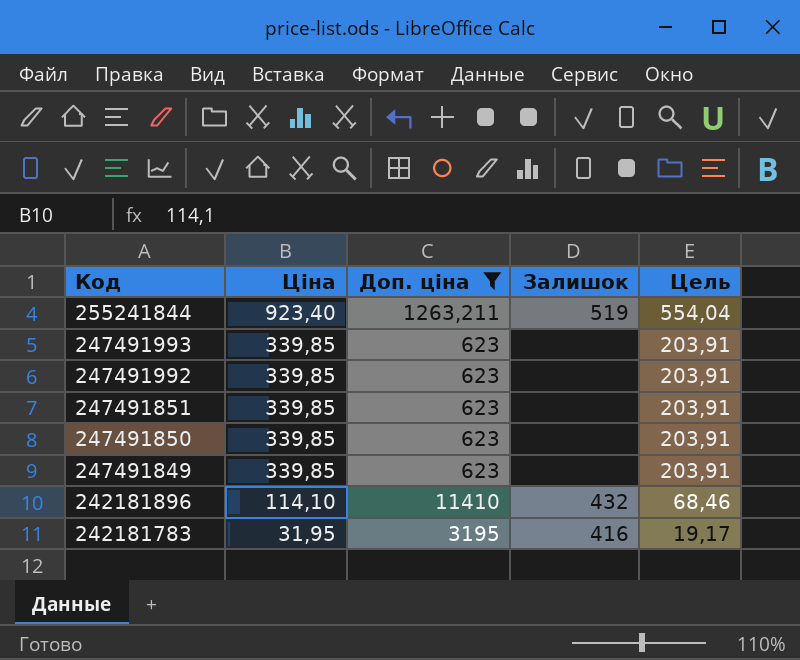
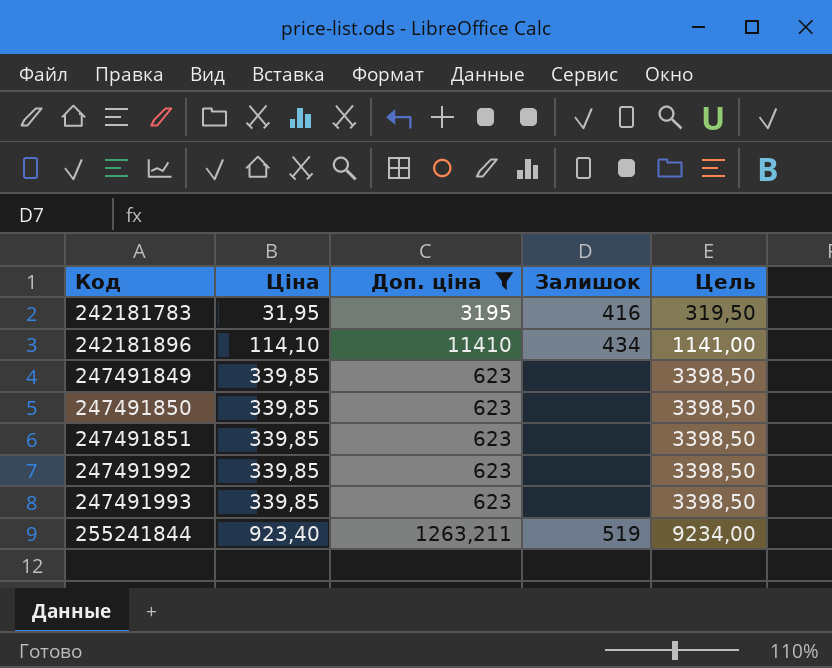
row order: Код descending -> Код ascending
column Цель | formula: [Ціна] * 0,6 -> [Ціна] * 10
242181896 | Залишок: 432 -> 434

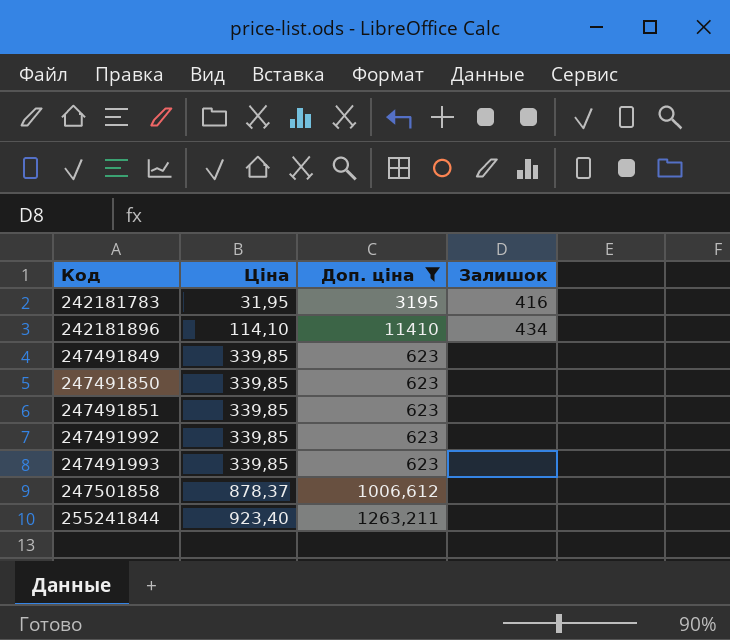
column Цель | formula: [Ціна] * 10 -> none
row 247501858: none -> 878,37 | 1006,612 | none
255241844 | Залишок: 519 -> none

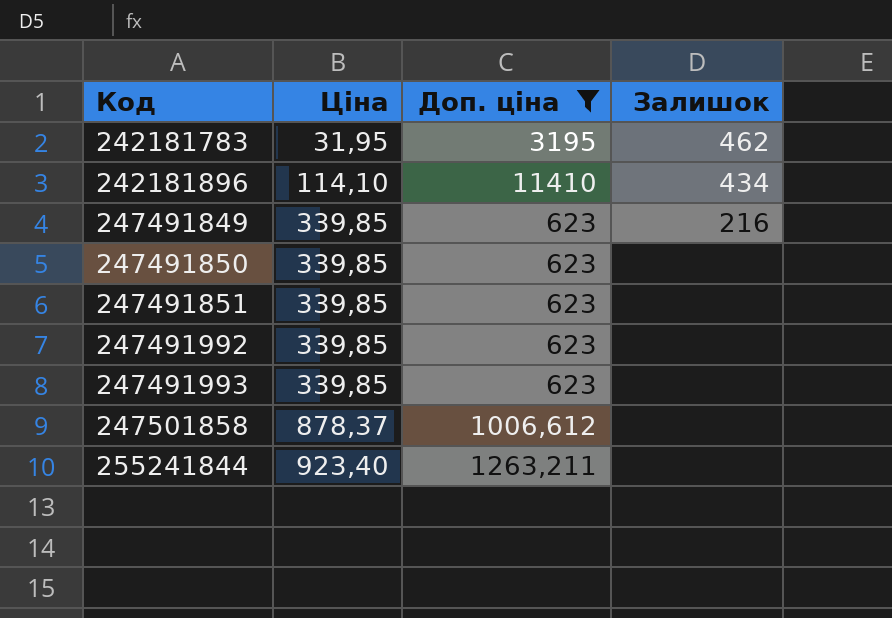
242181783 | Залишок: 416 -> 462
247491849 | Залишок: none -> 216

